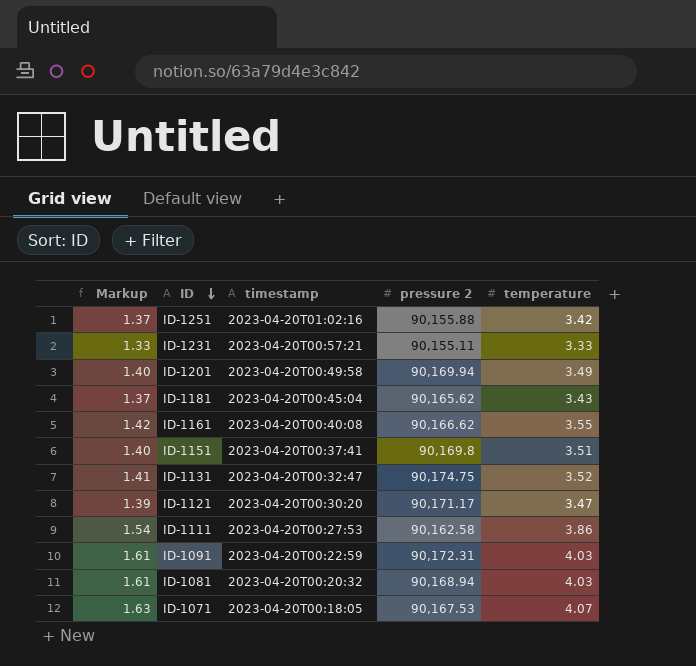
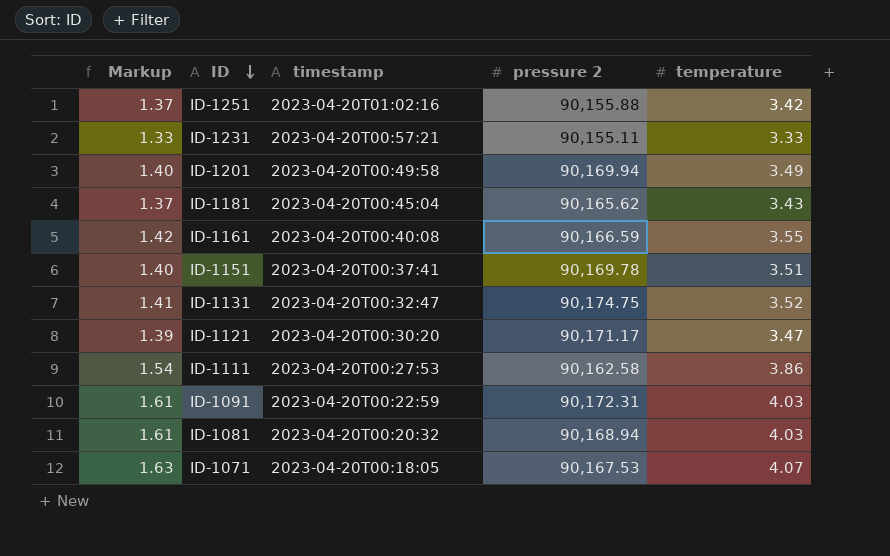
ID-1161 | pressure 2: 90,166.62 -> 90,166.59
ID-1151 | pressure 2: 90,169.8 -> 90,169.78

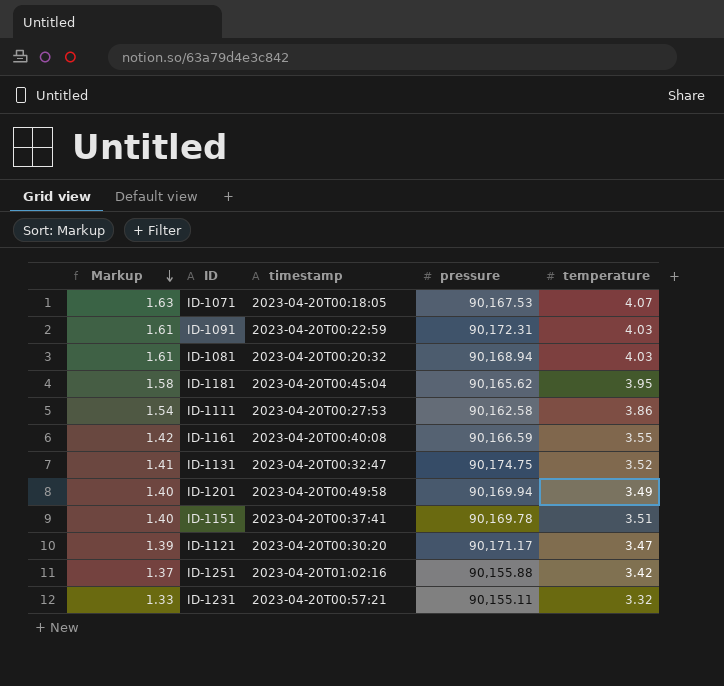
row order: ID descending -> Markup descending
column name: pressure 2 -> pressure
ID-1181 | Markup: 1.37 -> 1.58
ID-1181 | temperature: 3.43 -> 3.95
ID-1231 | temperature: 3.33 -> 3.32

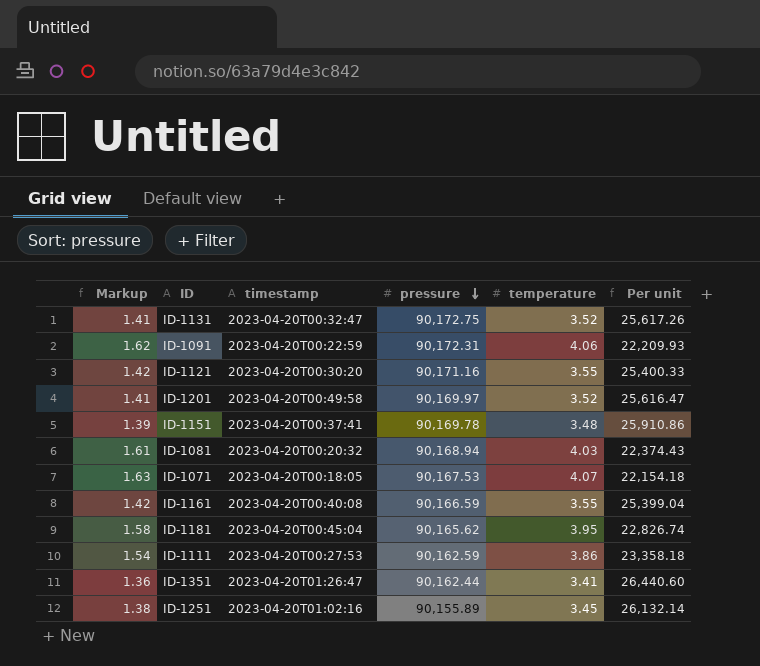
row order: Markup descending -> pressure descending
column Per unit | formula: none -> [pressure] / [temperature]
row ID-1231: 1.33 | 2023-04-20T00:57:21 | 90,155.11 | 3.32 -> none
ID-1131 | pressure: 90,174.75 -> 90,172.75
ID-1091 | Markup: 1.61 -> 1.62
ID-1091 | temperature: 4.03 -> 4.06
ID-1121 | Markup: 1.39 -> 1.42
ID-1121 | pressure: 90,171.17 -> 90,171.16
ID-1121 | temperature: 3.47 -> 3.55
ID-1201 | Markup: 1.40 -> 1.41
ID-1201 | pressure: 90,169.94 -> 90,169.97
ID-1201 | temperature: 3.49 -> 3.52
ID-1151 | Markup: 1.40 -> 1.39
ID-1151 | temperature: 3.51 -> 3.48
ID-1111 | pressure: 90,162.58 -> 90,162.59
row ID-1351: none -> 1.36 | 2023-04-20T01:26:47 | 90,162.44 | 3.41 | 26,440.60
ID-1251 | Markup: 1.37 -> 1.38
ID-1251 | pressure: 90,155.88 -> 90,155.89
ID-1251 | temperature: 3.42 -> 3.45

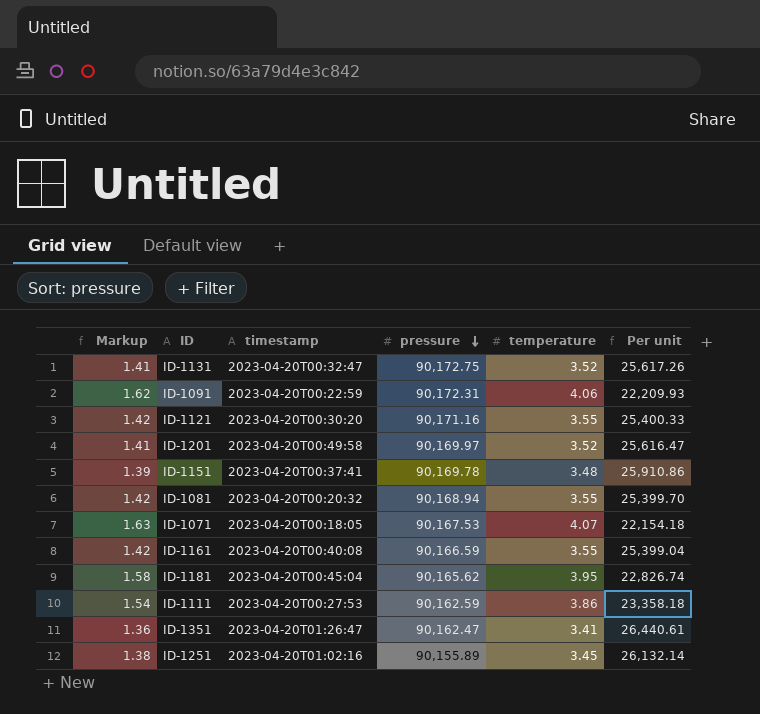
ID-1081 | Markup: 1.61 -> 1.42
ID-1081 | temperature: 4.03 -> 3.55
ID-1081 | Per unit: 22,374.43 -> 25,399.70
ID-1351 | pressure: 90,162.44 -> 90,162.47
ID-1351 | Per unit: 26,440.60 -> 26,440.61

